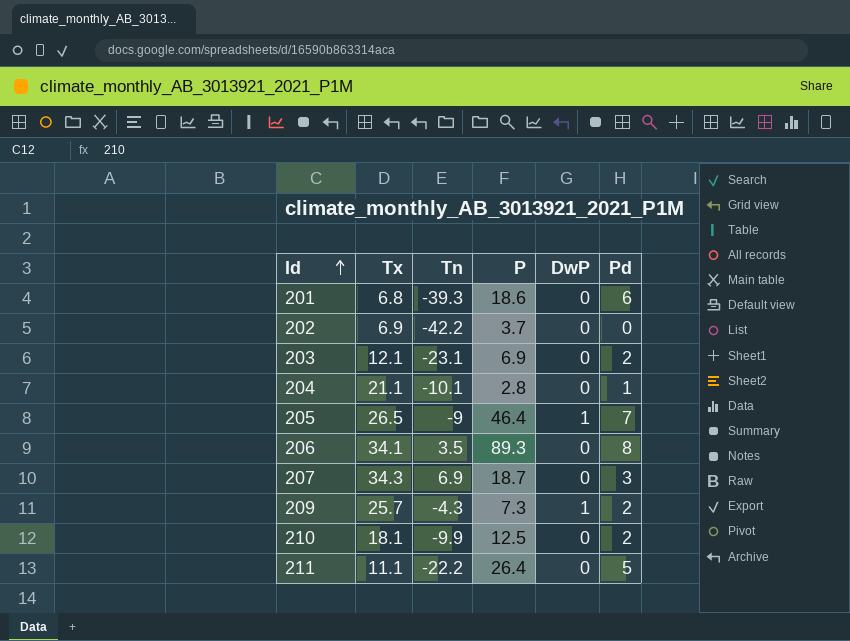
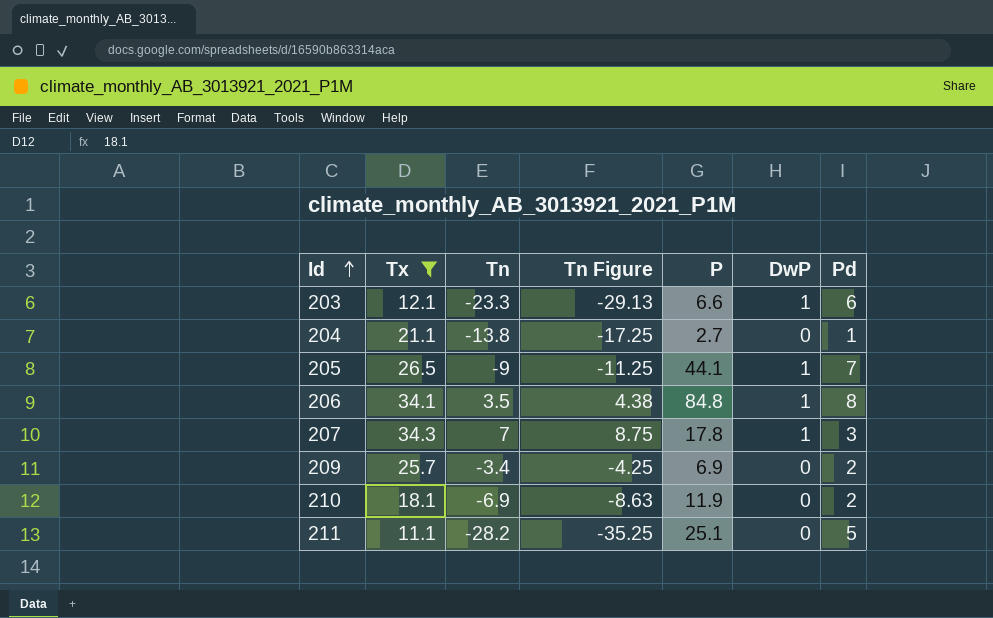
filter: none -> Tx >= 11.1
column Tn Figure | formula: none -> [Tn] * 1.25
203 | Tn: -23.1 -> -23.3
203 | P: 6.9 -> 6.6
203 | DwP: 0 -> 1
203 | Pd: 2 -> 6
204 | Tn: -10.1 -> -13.8
204 | P: 2.8 -> 2.7
205 | P: 46.4 -> 44.1
206 | P: 89.3 -> 84.8
206 | DwP: 0 -> 1
207 | Tn: 6.9 -> 7
207 | P: 18.7 -> 17.8
207 | DwP: 0 -> 1
209 | Tn: -4.3 -> -3.4
209 | P: 7.3 -> 6.9
209 | DwP: 1 -> 0
210 | Tn: -9.9 -> -6.9
210 | P: 12.5 -> 11.9
211 | Tn: -22.2 -> -28.2
211 | P: 26.4 -> 25.1

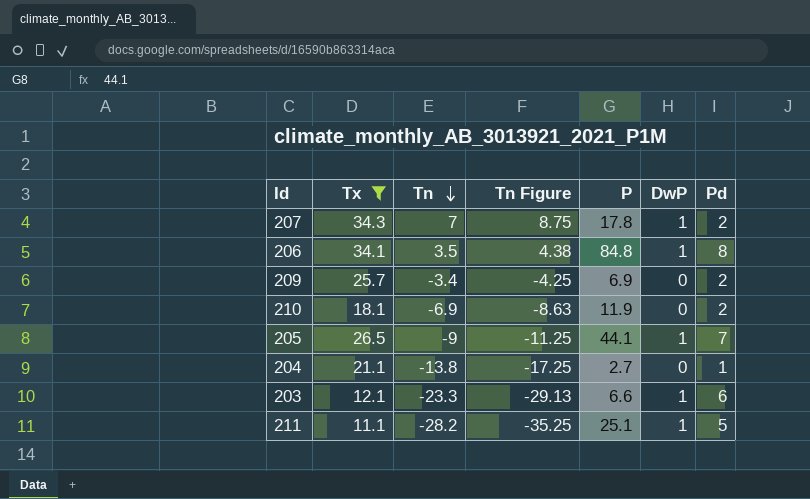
row order: Id ascending -> Tn descending
207 | Pd: 3 -> 2
211 | DwP: 0 -> 1

